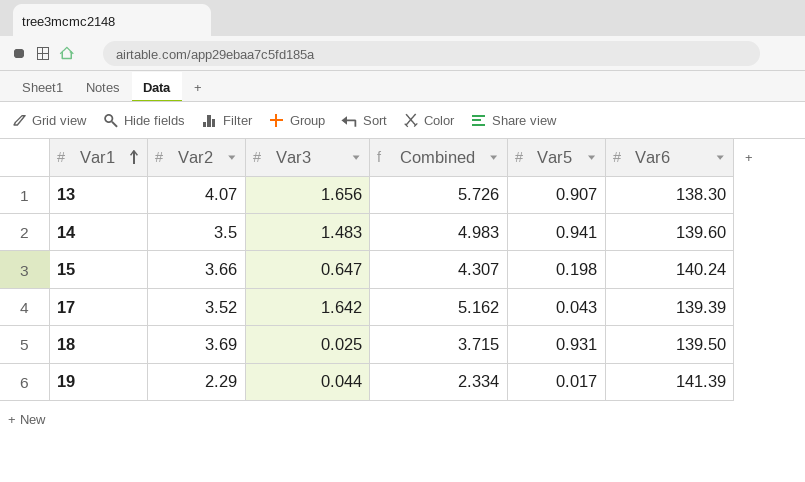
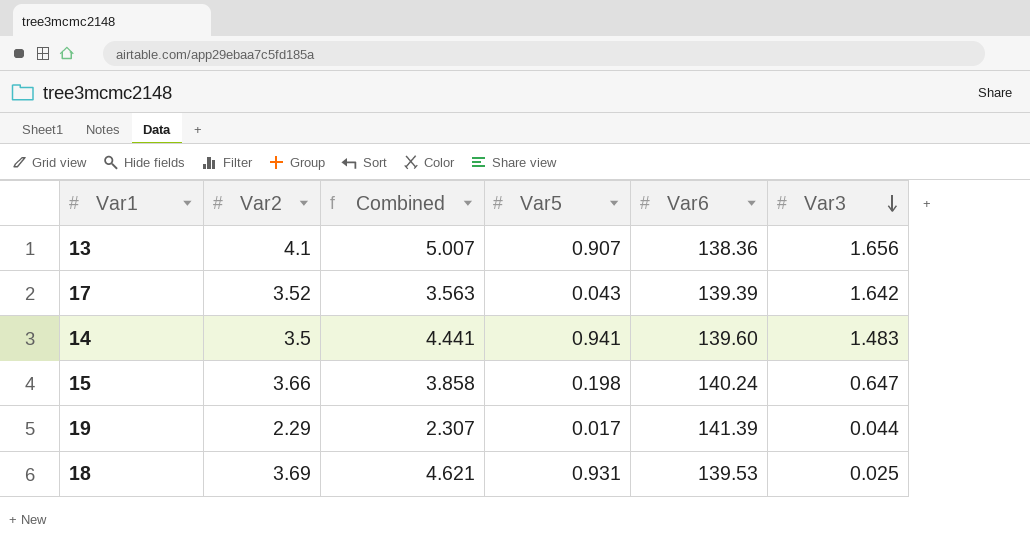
row order: Var1 ascending -> Var3 descending
column Combined | formula: [Var2] + [Var3] -> [Var2] + [Var5]
column Var3 | position: 3 -> 6
13 | Var2: 4.07 -> 4.1
13 | Var6: 138.30 -> 138.36
18 | Var6: 139.50 -> 139.53

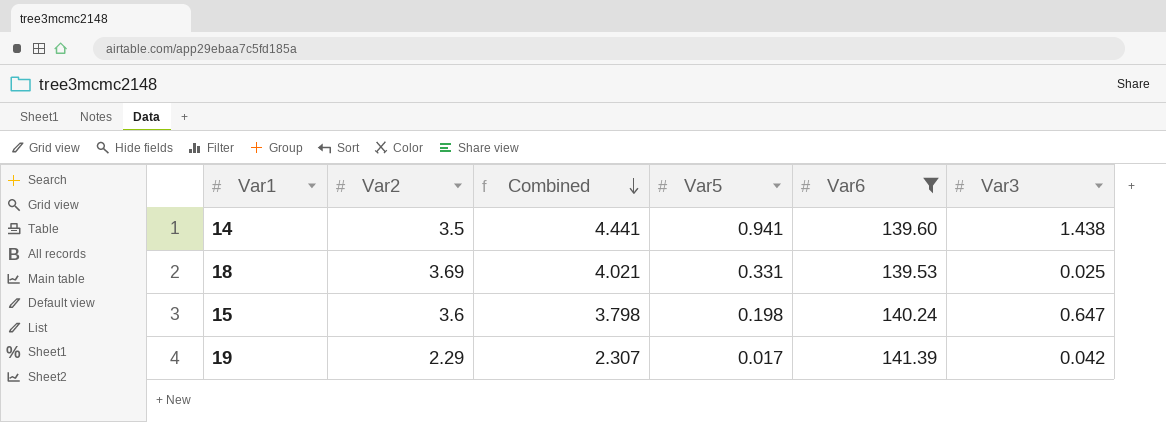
filter: none -> Var6 >= 139.53
row order: Var3 descending -> Combined descending
14 | Var3: 1.483 -> 1.438
18 | Combined: 4.621 -> 4.021
18 | Var5: 0.931 -> 0.331
15 | Var2: 3.66 -> 3.6
15 | Combined: 3.858 -> 3.798
19 | Var3: 0.044 -> 0.042

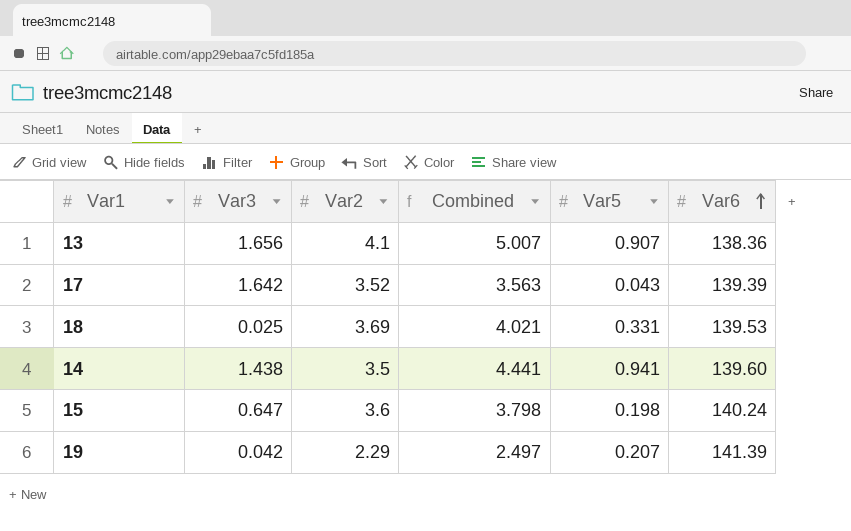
filter: Var6 >= 139.53 -> none
row order: Combined descending -> Var6 ascending
column Var3 | position: 6 -> 2
19 | Combined: 2.307 -> 2.497
19 | Var5: 0.017 -> 0.207

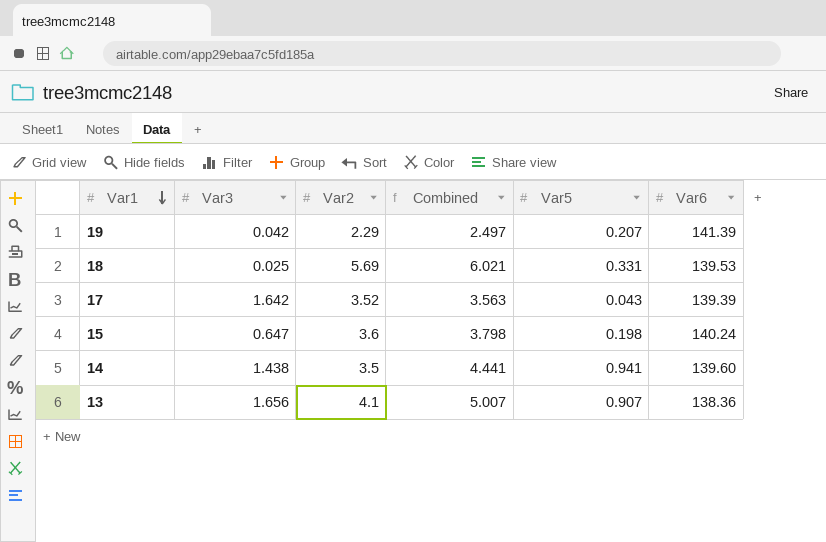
row order: Var6 ascending -> Var1 descending
18 | Var2: 3.69 -> 5.69
18 | Combined: 4.021 -> 6.021

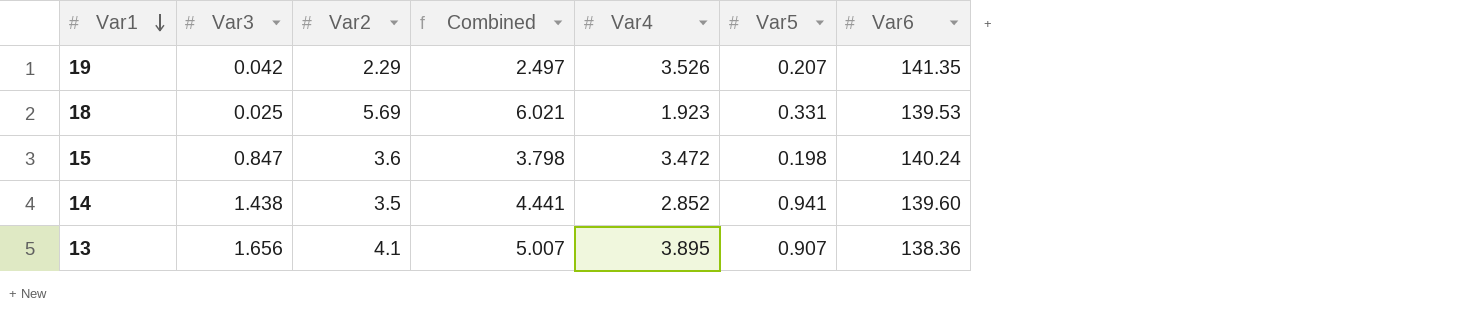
column Var4 | position: none -> 5
row 17: 1.642 | 3.52 | 3.563 | 0.043 | 139.39 -> none
19 | Var6: 141.39 -> 141.35
15 | Var3: 0.647 -> 0.847

